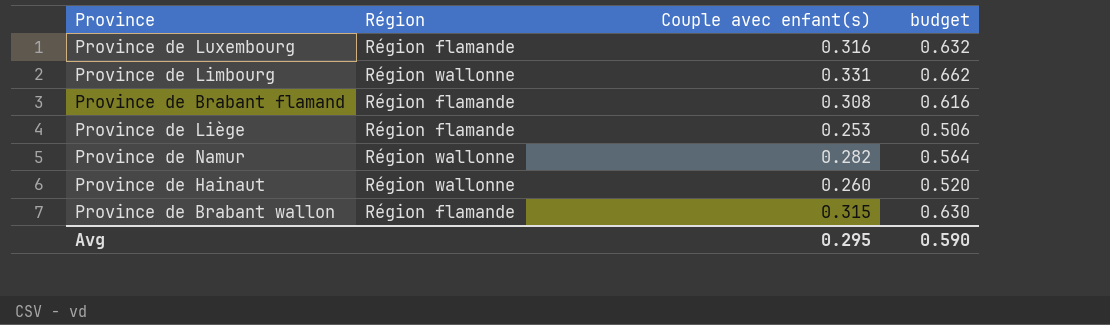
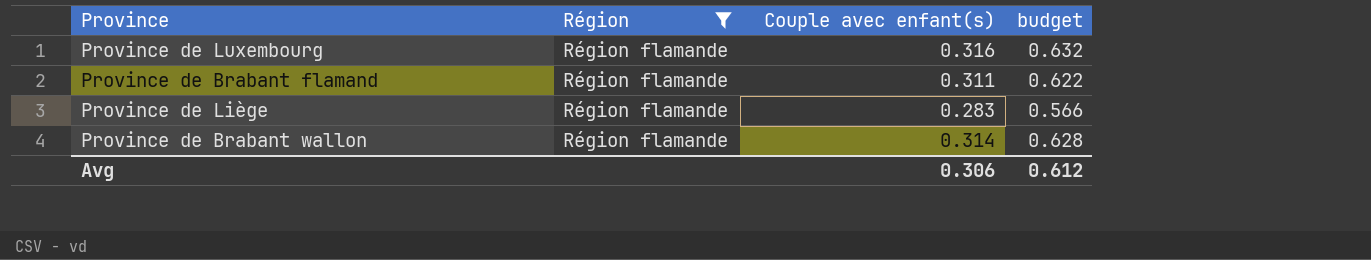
filter: none -> Région = Région flamande
Province de Brabant flamand | Couple avec enfant(s): 0.308 -> 0.311
Province de Brabant flamand | budget: 0.616 -> 0.622
Province de Liège | Couple avec enfant(s): 0.253 -> 0.283
Province de Liège | budget: 0.506 -> 0.566
Province de Brabant wallon | Couple avec enfant(s): 0.315 -> 0.314
Province de Brabant wallon | budget: 0.630 -> 0.628
Avg | Couple avec enfant(s): 0.295 -> 0.306
Avg | budget: 0.590 -> 0.612

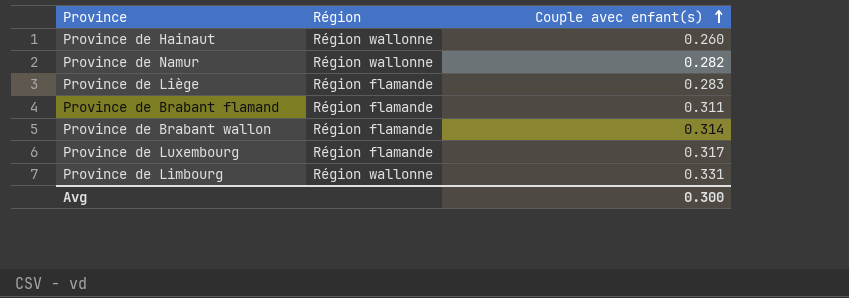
filter: Région = Région flamande -> none
row order: none -> Couple avec enfant(s) ascending
column budget | formula: [Couple avec enfant(s)] * 2 -> none
Province de Luxembourg | Couple avec enfant(s): 0.316 -> 0.317
Avg | Couple avec enfant(s): 0.306 -> 0.300

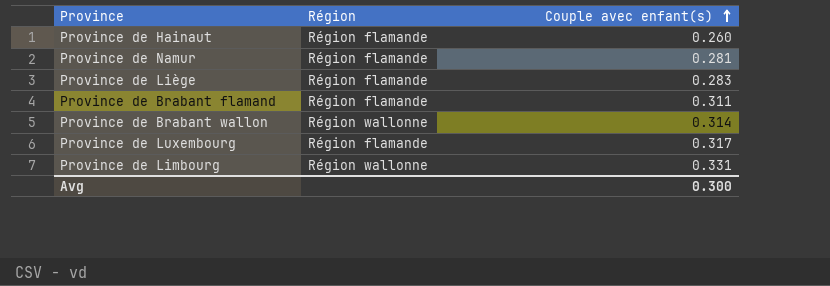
Province de Hainaut | Région: Région wallonne -> Région flamande
Province de Namur | Région: Région wallonne -> Région flamande
Province de Namur | Couple avec enfant(s): 0.282 -> 0.281
Province de Brabant wallon | Région: Région flamande -> Région wallonne

